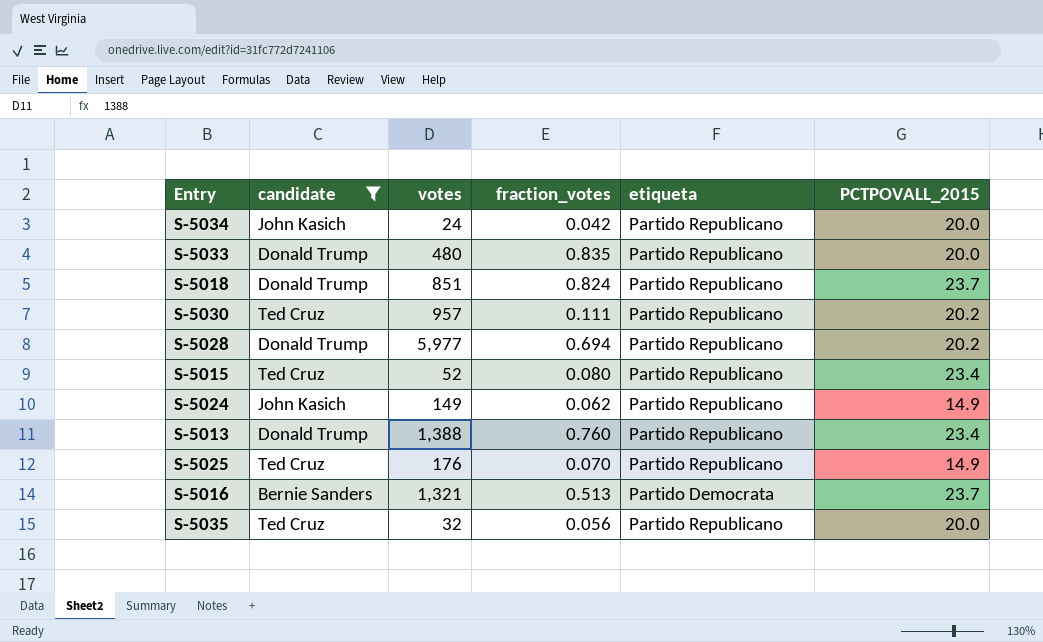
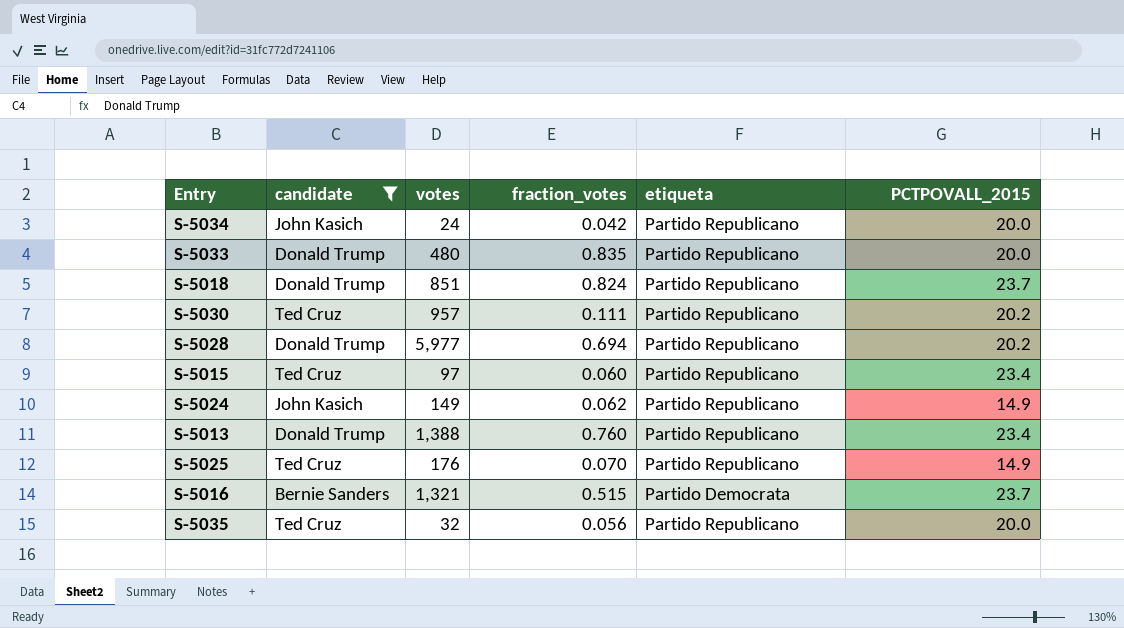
S-5015 | votes: 52 -> 97
S-5015 | fraction_votes: 0.080 -> 0.060
S-5016 | fraction_votes: 0.513 -> 0.515

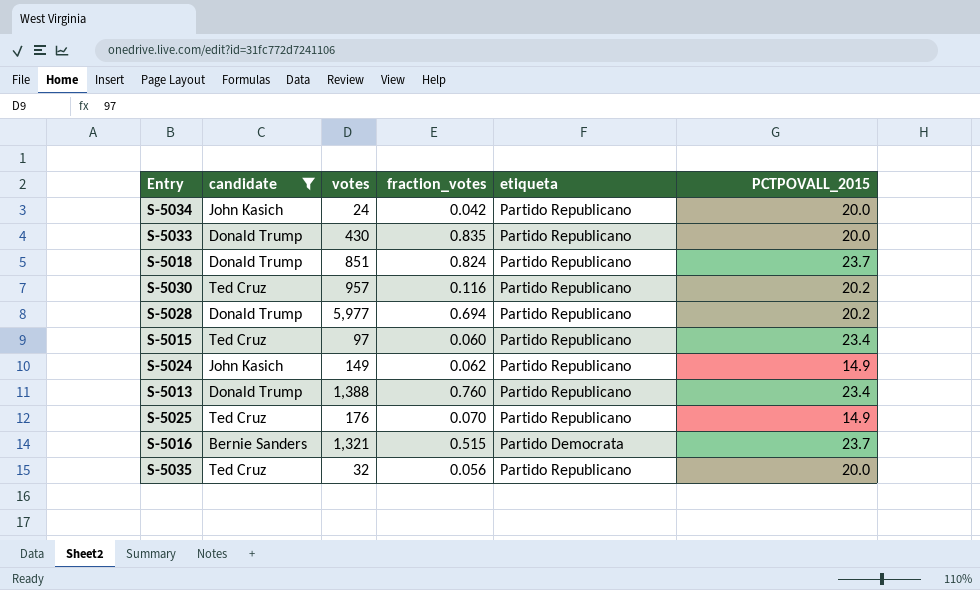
S-5033 | votes: 480 -> 430
S-5030 | fraction_votes: 0.111 -> 0.116

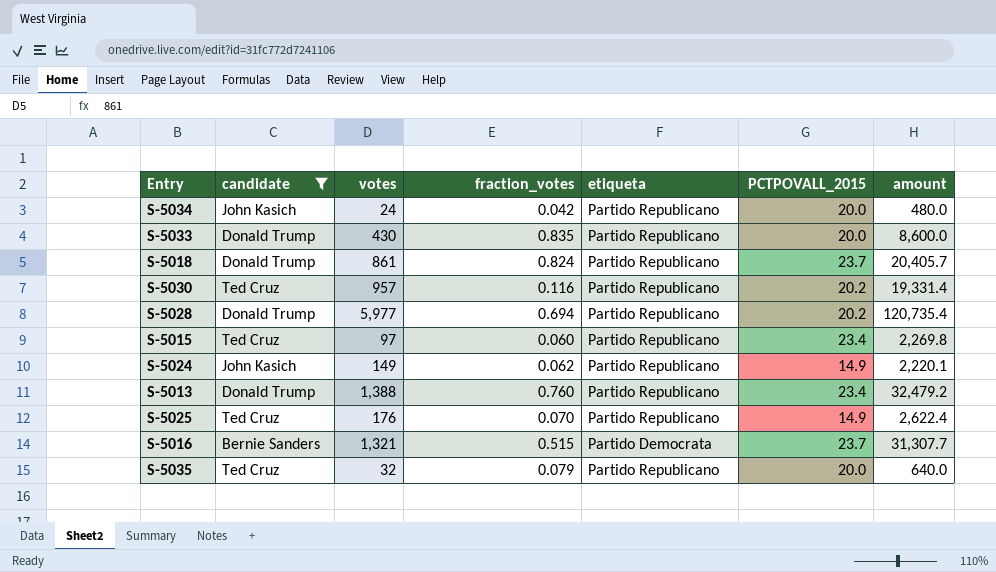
column amount | formula: none -> [votes] * [PCTPOVALL_2015]
S-5018 | votes: 851 -> 861
S-5035 | fraction_votes: 0.056 -> 0.079

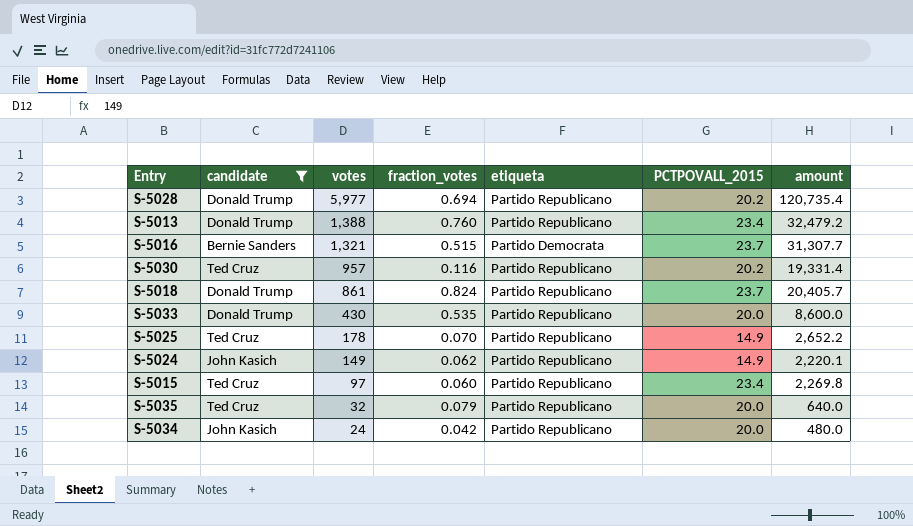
row order: none -> votes descending
S-5033 | fraction_votes: 0.835 -> 0.535
S-5025 | votes: 176 -> 178
S-5025 | amount: 2,622.4 -> 2,652.2

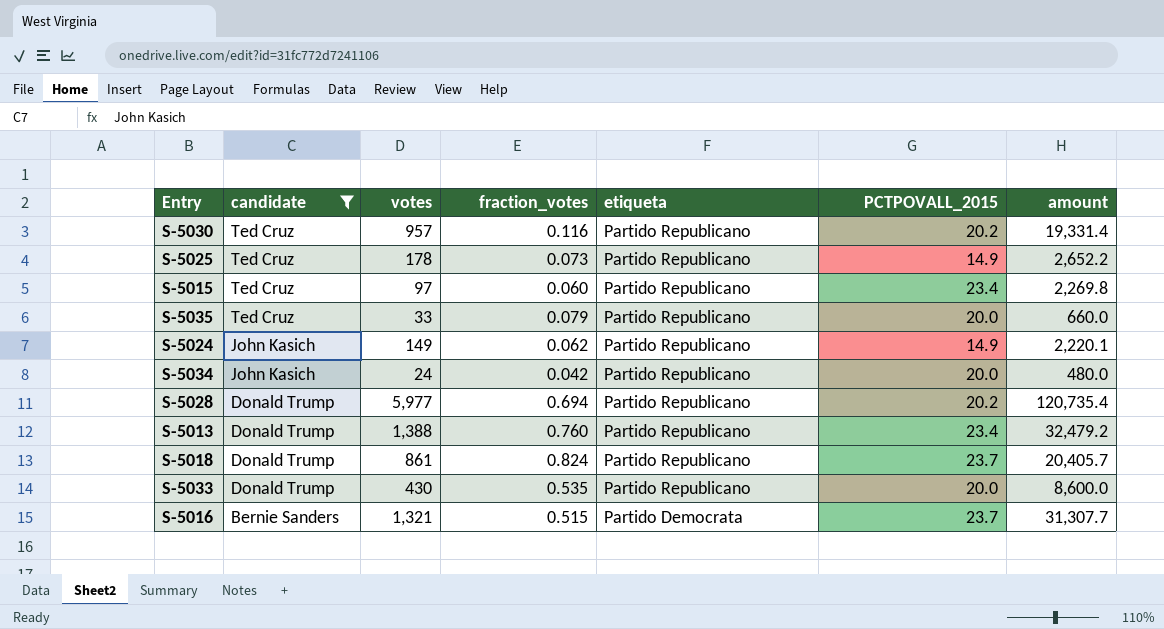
row order: votes descending -> candidate descending
S-5025 | fraction_votes: 0.070 -> 0.073
S-5035 | votes: 32 -> 33
S-5035 | amount: 640.0 -> 660.0

